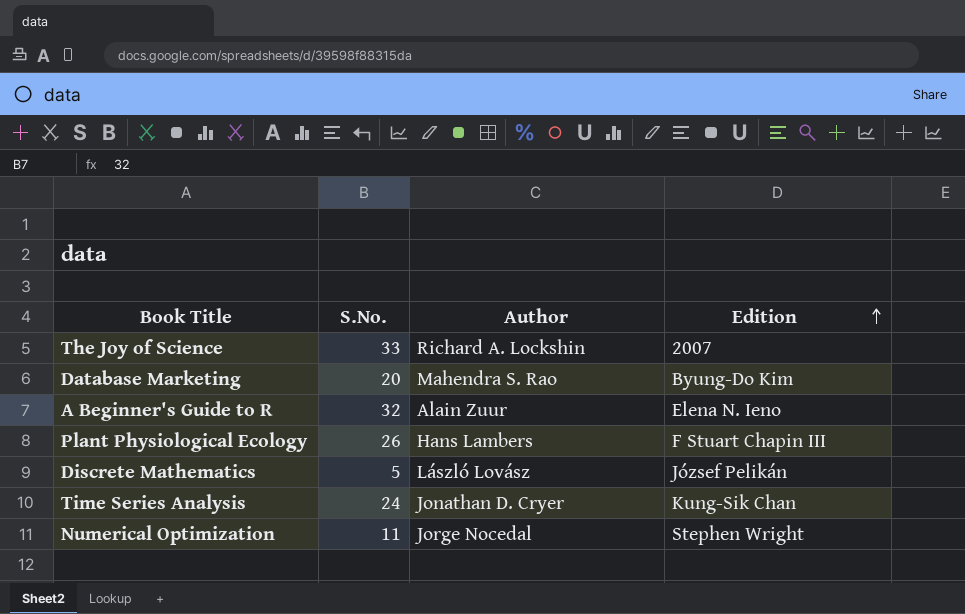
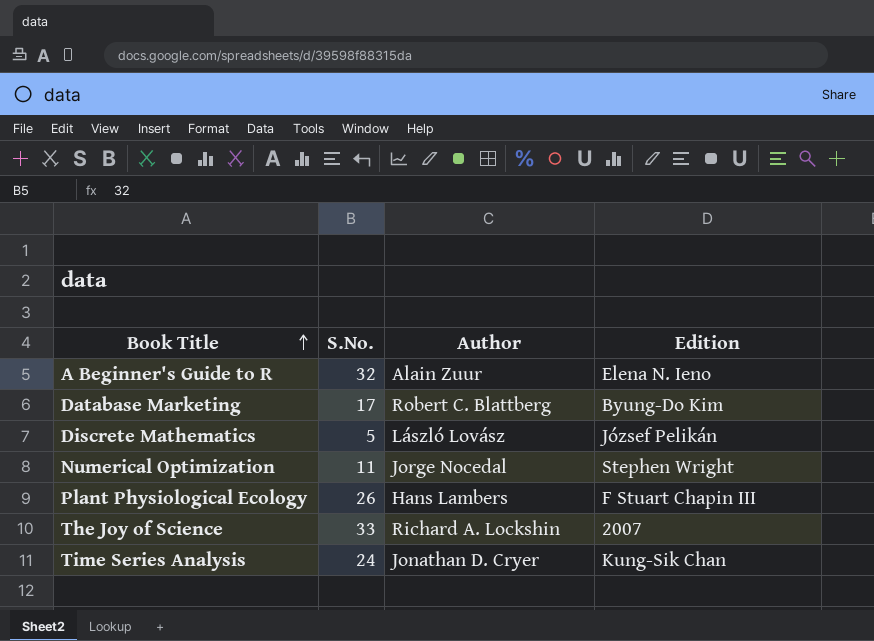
row order: Edition ascending -> Book Title ascending
Database Marketing | S.No.: 20 -> 17
Database Marketing | Author: Mahendra S. Rao -> Robert C. Blattberg

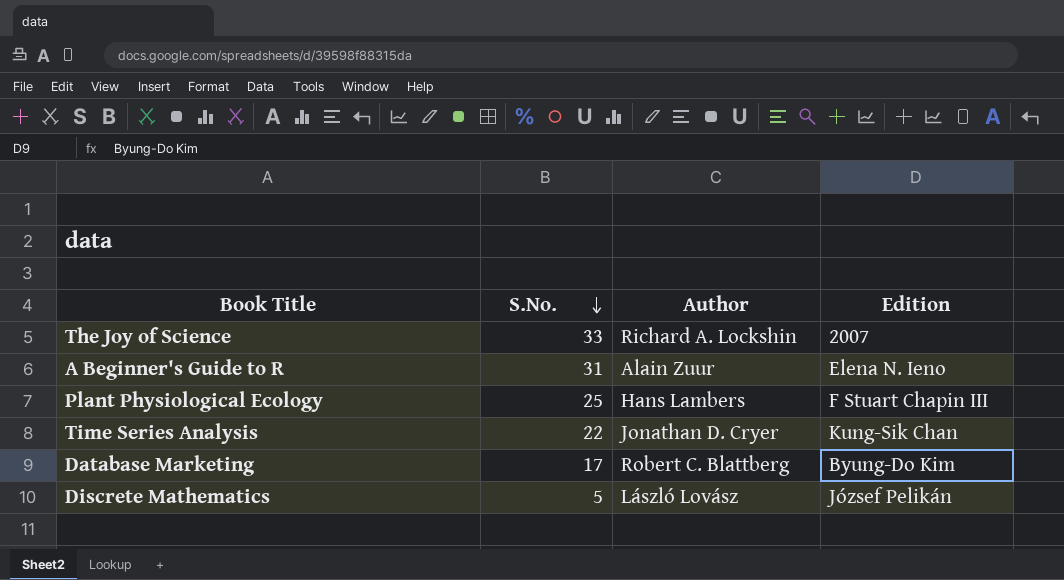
row order: Book Title ascending -> S.No. descending
row Numerical Optimization: 11 | Jorge Nocedal | Stephen Wright -> none
A Beginner's Guide to R | S.No.: 32 -> 31
Plant Physiological Ecology | S.No.: 26 -> 25
Time Series Analysis | S.No.: 24 -> 22

